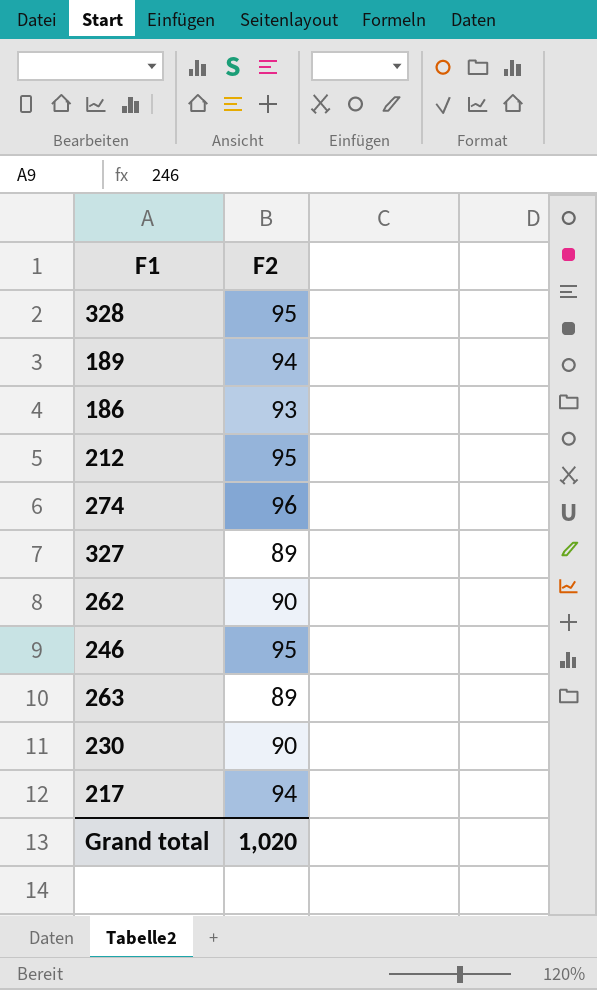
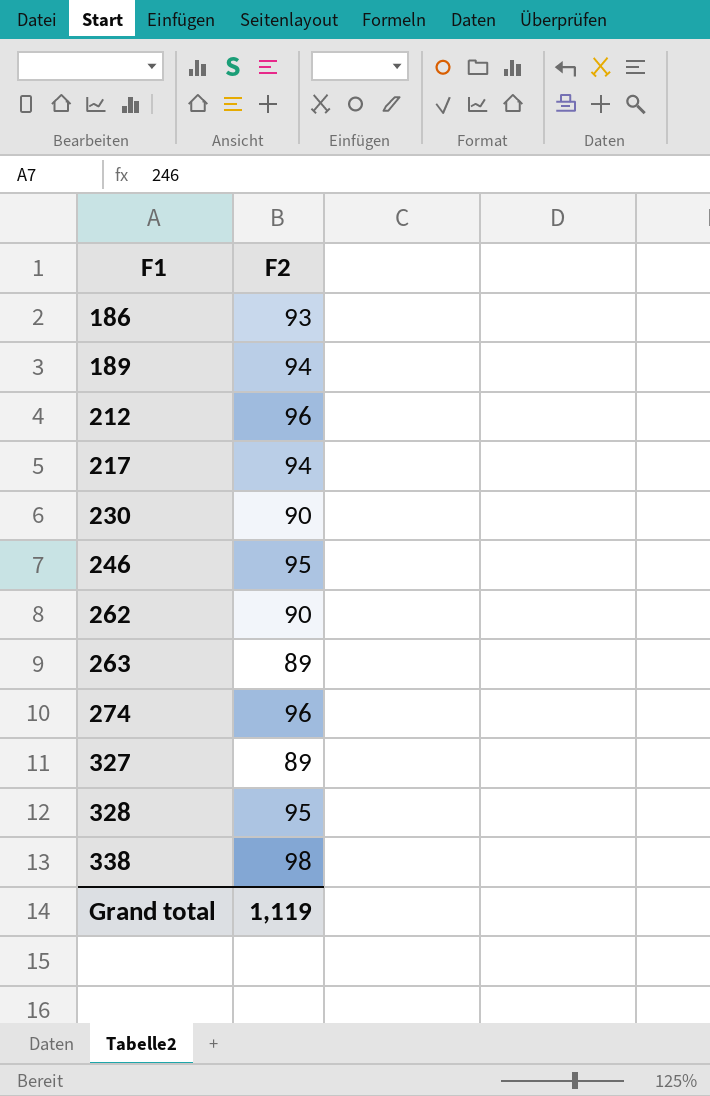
row order: none -> F1 ascending
212 | F2: 95 -> 96
row 338: none -> 98
Grand total | F2: 1,020 -> 1,119

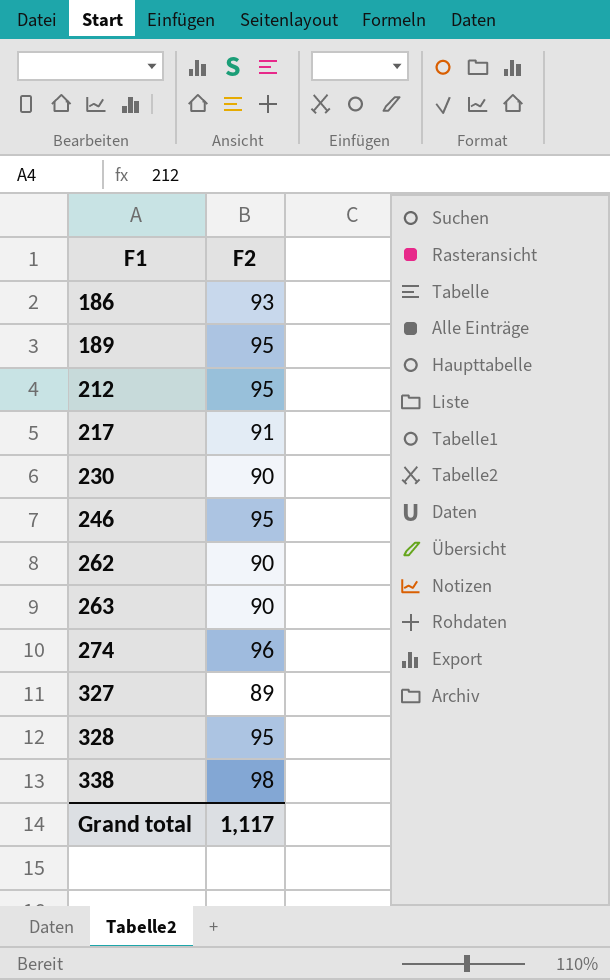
189 | F2: 94 -> 95
212 | F2: 96 -> 95
217 | F2: 94 -> 91
263 | F2: 89 -> 90
Grand total | F2: 1,119 -> 1,117

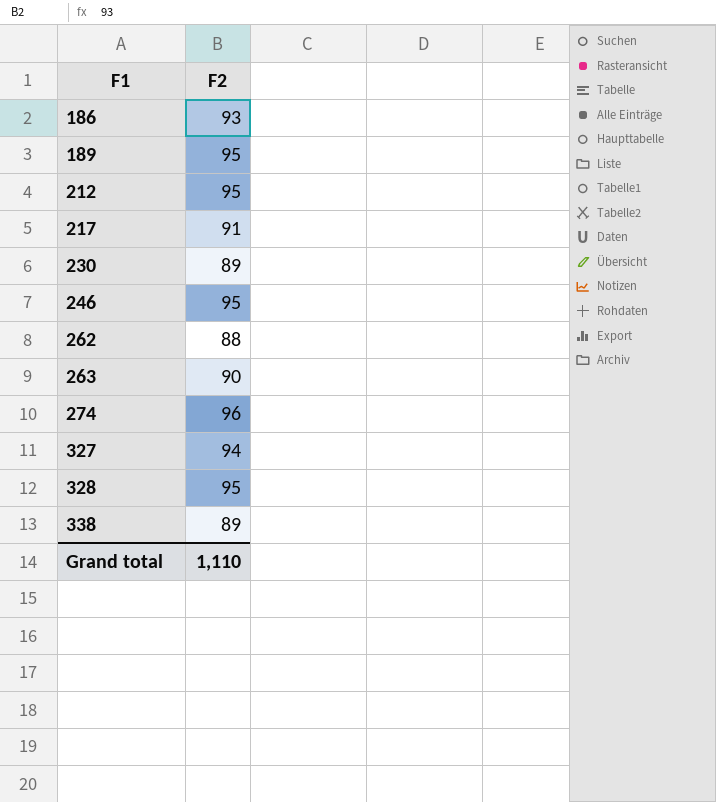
230 | F2: 90 -> 89
262 | F2: 90 -> 88
327 | F2: 89 -> 94
338 | F2: 98 -> 89
Grand total | F2: 1,117 -> 1,110

